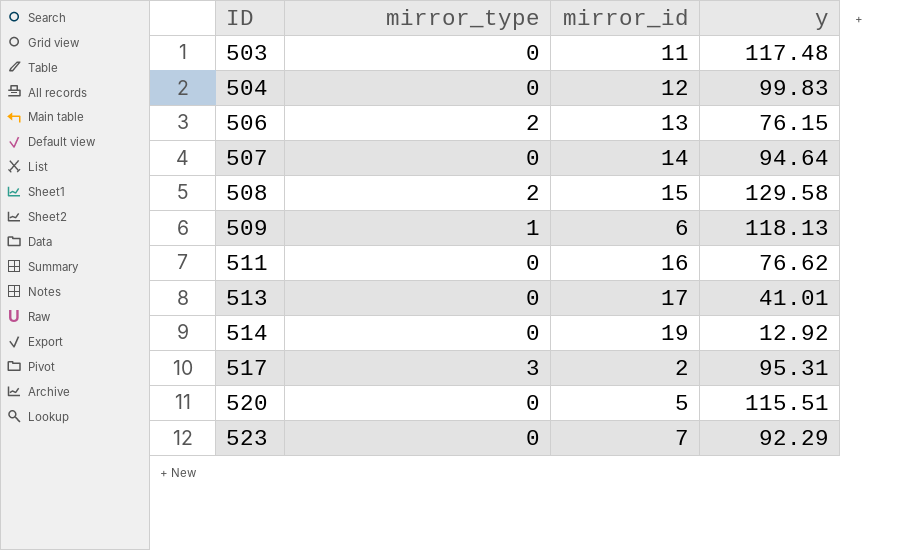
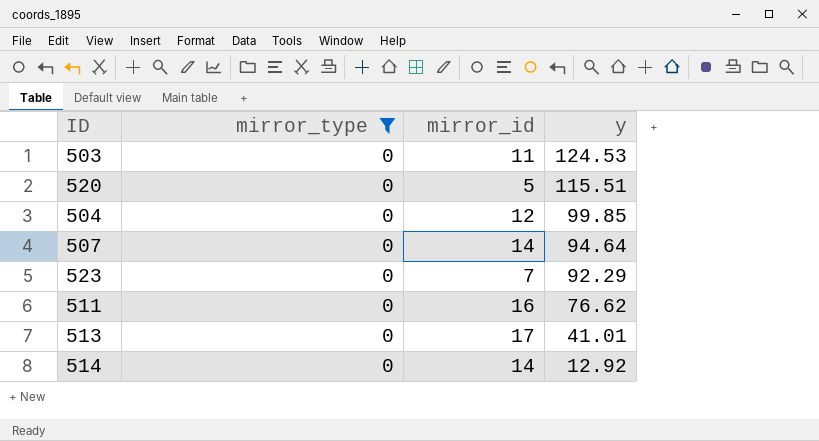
filter: none -> mirror_type = 0
row order: ID ascending -> y descending
503 | y: 117.48 -> 124.53
504 | y: 99.83 -> 99.85
514 | mirror_id: 19 -> 14

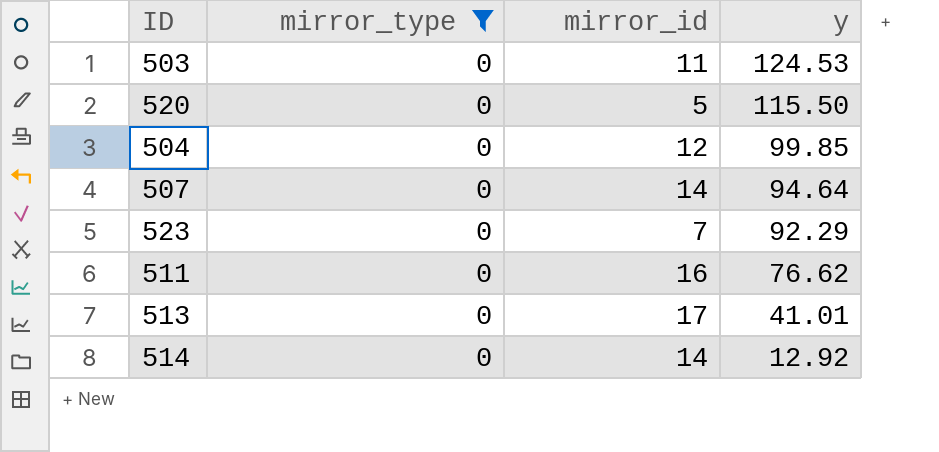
520 | y: 115.51 -> 115.50

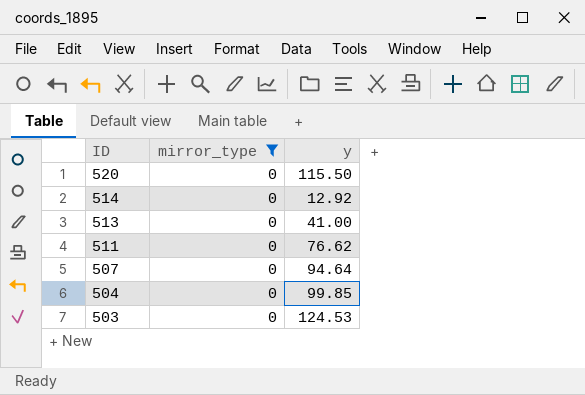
row order: y descending -> ID descending
column mirror_id | position: 3 -> none
row 523: 0 | 7 | 92.29 -> none
513 | y: 41.01 -> 41.00

